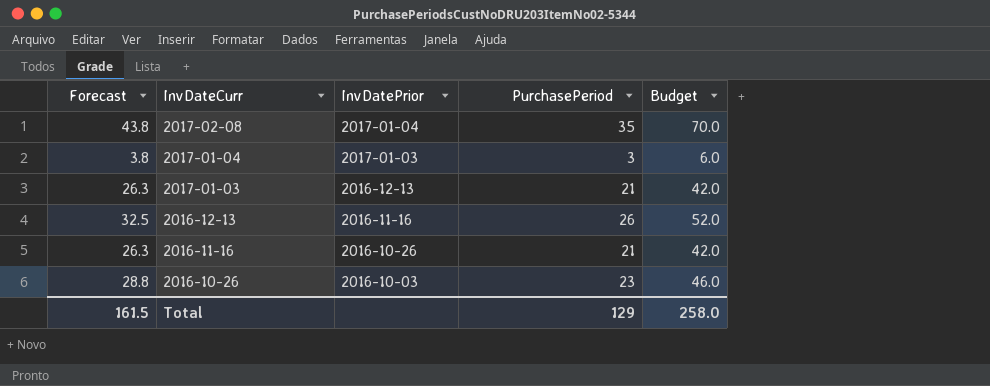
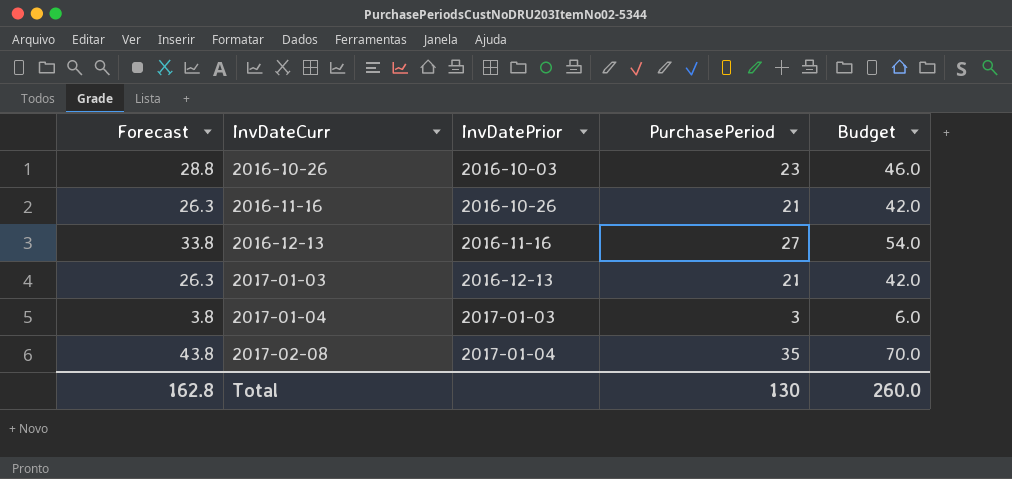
row order: InvDateCurr descending -> InvDateCurr ascending
2016-12-13 | Forecast: 32.5 -> 33.8
2016-12-13 | PurchasePeriod: 26 -> 27
2016-12-13 | Budget: 52.0 -> 54.0
Total | Forecast: 161.5 -> 162.8
Total | PurchasePeriod: 129 -> 130
Total | Budget: 258.0 -> 260.0

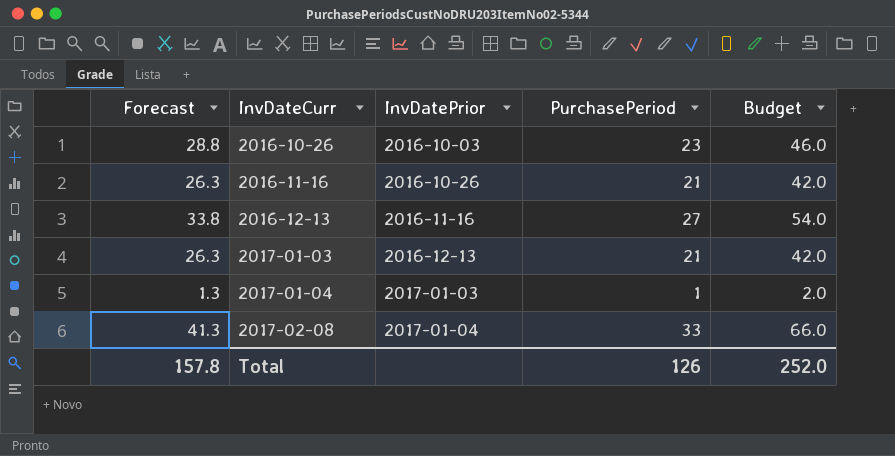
2017-01-04 | Forecast: 3.8 -> 1.3
2017-01-04 | PurchasePeriod: 3 -> 1
2017-01-04 | Budget: 6.0 -> 2.0
2017-02-08 | Forecast: 43.8 -> 41.3
2017-02-08 | PurchasePeriod: 35 -> 33
2017-02-08 | Budget: 70.0 -> 66.0
Total | Forecast: 162.8 -> 157.8
Total | PurchasePeriod: 130 -> 126
Total | Budget: 260.0 -> 252.0

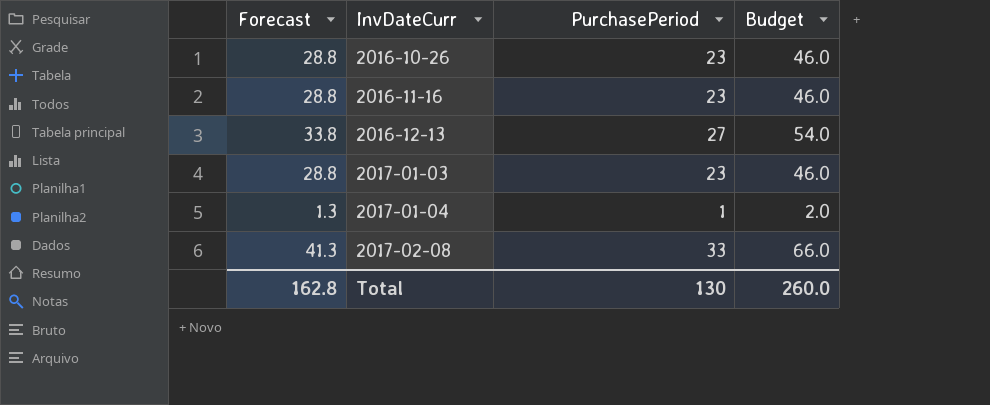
column InvDatePrior | position: 3 -> none
2016-11-16 | Forecast: 26.3 -> 28.8
2016-11-16 | PurchasePeriod: 21 -> 23
2016-11-16 | Budget: 42.0 -> 46.0
2017-01-03 | Forecast: 26.3 -> 28.8
2017-01-03 | PurchasePeriod: 21 -> 23
2017-01-03 | Budget: 42.0 -> 46.0
Total | Forecast: 157.8 -> 162.8
Total | PurchasePeriod: 126 -> 130
Total | Budget: 252.0 -> 260.0

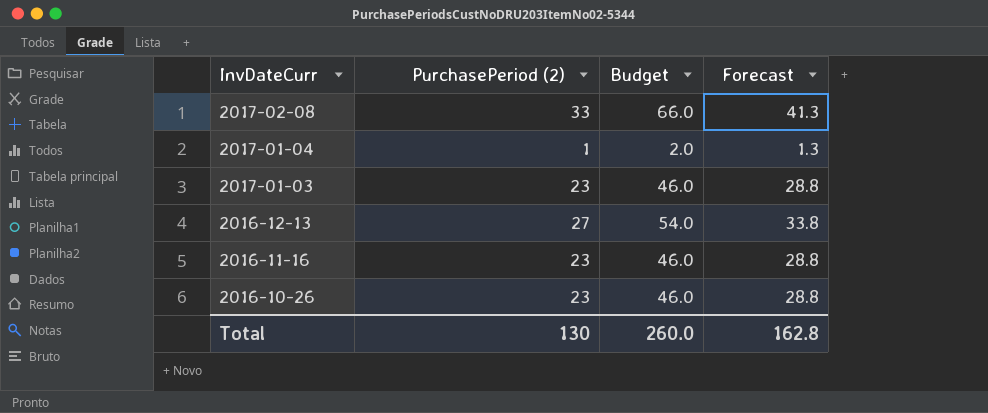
row order: InvDateCurr ascending -> InvDateCurr descending
column name: PurchasePeriod -> PurchasePeriod (2)
column Forecast | position: 1 -> 4

